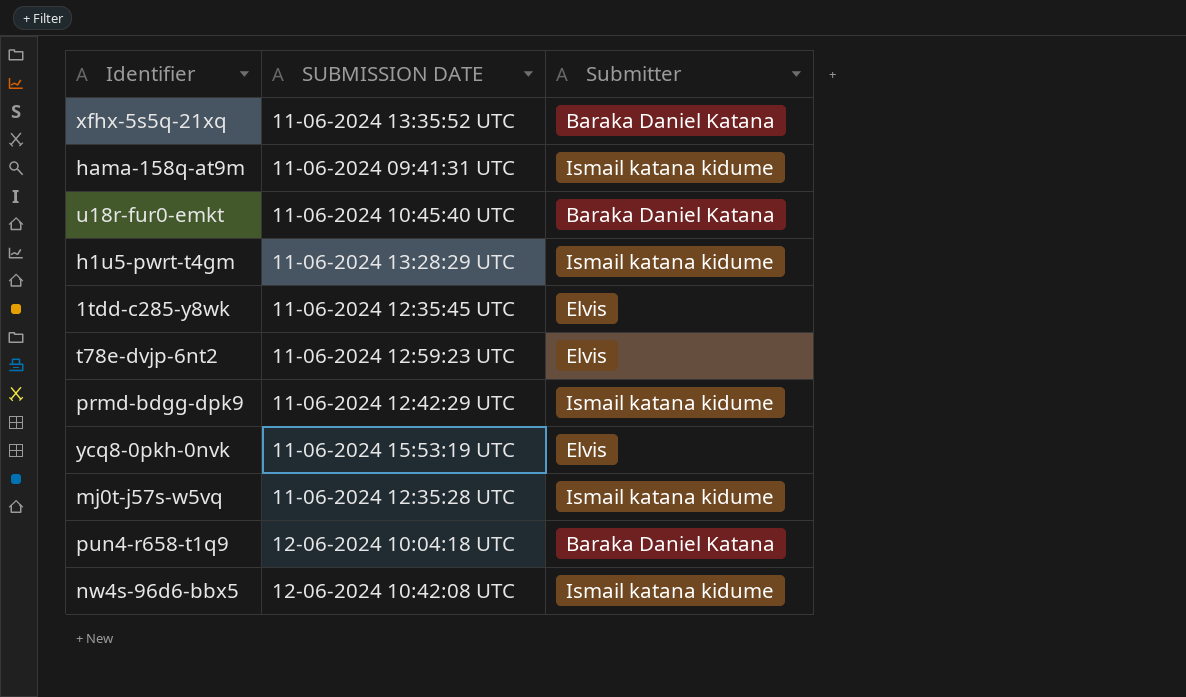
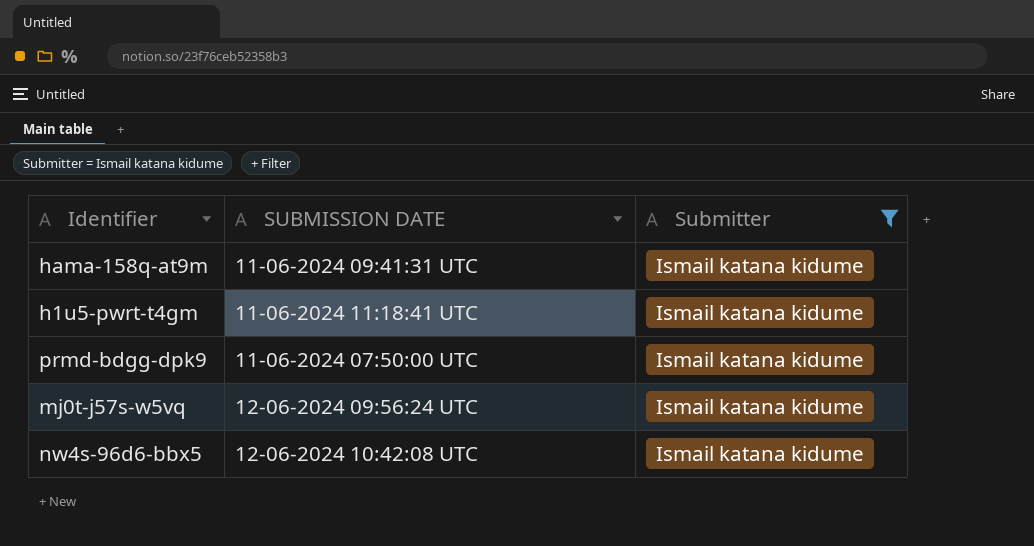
filter: none -> Submitter = Ismail katana kidume
h1u5-pwrt-t4gm | SUBMISSION DATE: 11-06-2024 13:28:29 UTC -> 11-06-2024 11:18:41 UTC
prmd-bdgg-dpk9 | SUBMISSION DATE: 11-06-2024 12:42:29 UTC -> 11-06-2024 07:50:00 UTC
mj0t-j57s-w5vq | SUBMISSION DATE: 11-06-2024 12:35:28 UTC -> 12-06-2024 09:56:24 UTC

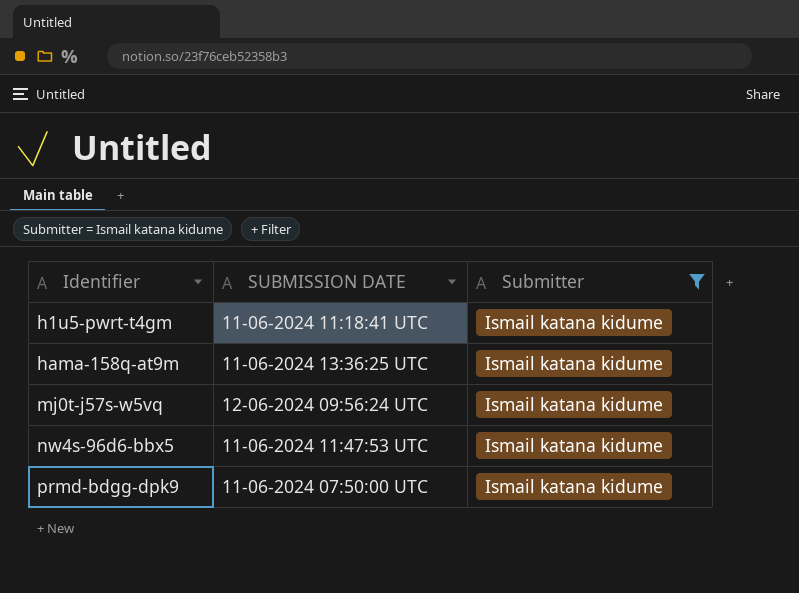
row order: none -> Identifier ascending
hama-158q-at9m | SUBMISSION DATE: 11-06-2024 09:41:31 UTC -> 11-06-2024 13:36:25 UTC
nw4s-96d6-bbx5 | SUBMISSION DATE: 12-06-2024 10:42:08 UTC -> 11-06-2024 11:47:53 UTC

